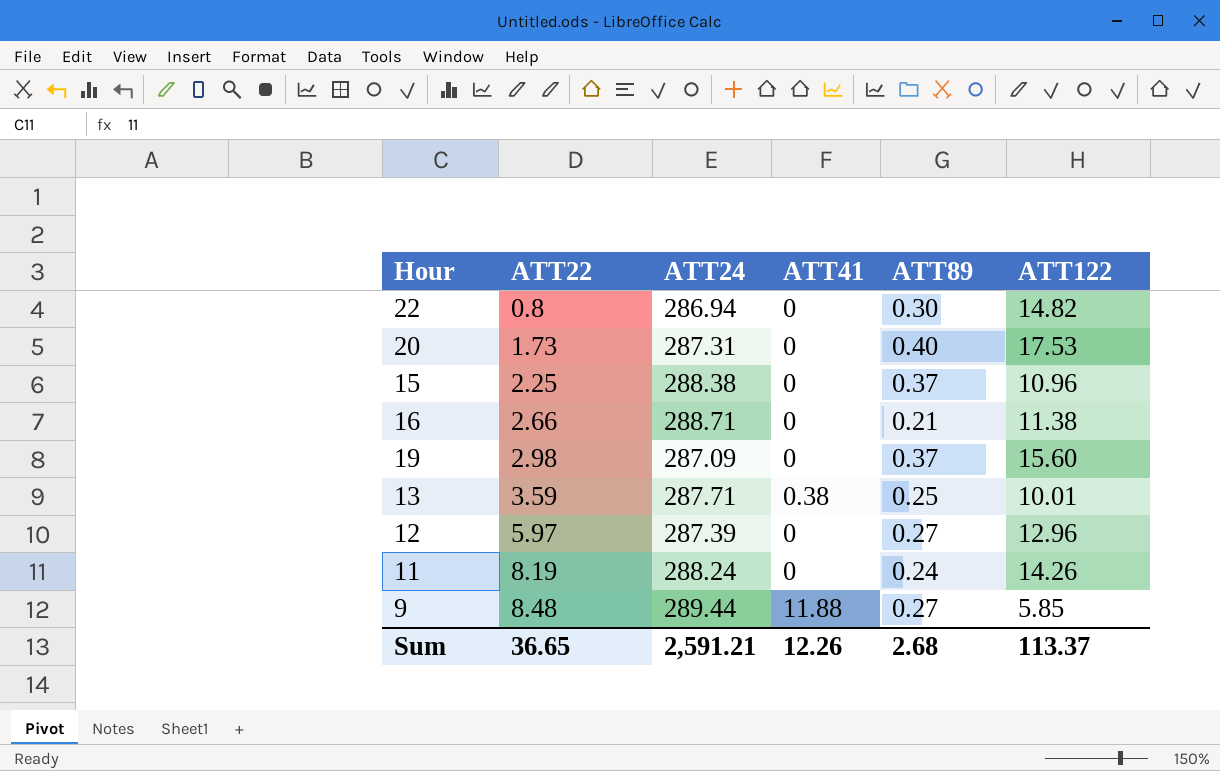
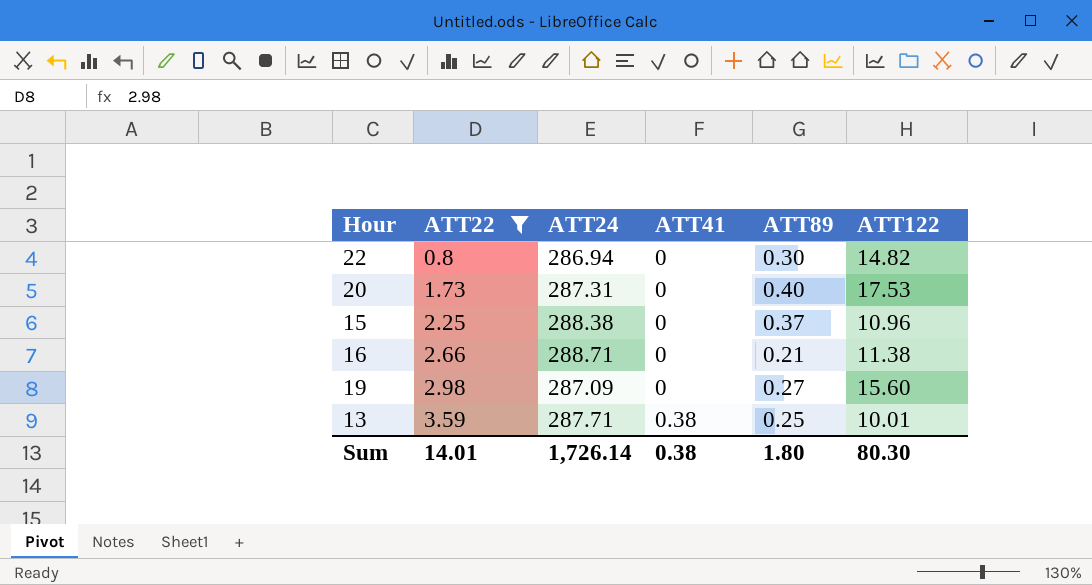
filter: none -> ATT22 <= 3.59
19 | ATT89: 0.37 -> 0.27
Sum | ATT22: 36.65 -> 14.01
Sum | ATT24: 2,591.21 -> 1,726.14
Sum | ATT41: 12.26 -> 0.38
Sum | ATT89: 2.68 -> 1.80
Sum | ATT122: 113.37 -> 80.30

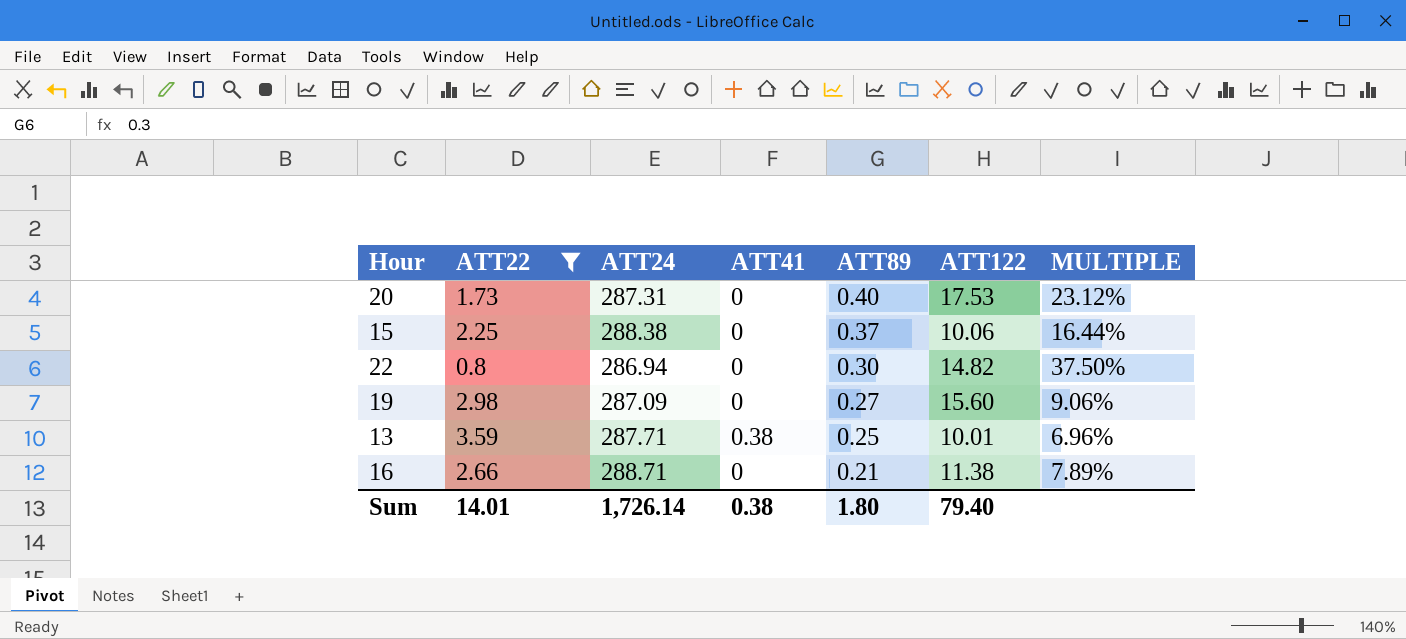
row order: ATT22 ascending -> ATT89 descending
column MULTIPLE | formula: none -> [ATT89] / [ATT22]
15 | ATT122: 10.96 -> 10.06
Sum | ATT122: 80.30 -> 79.40

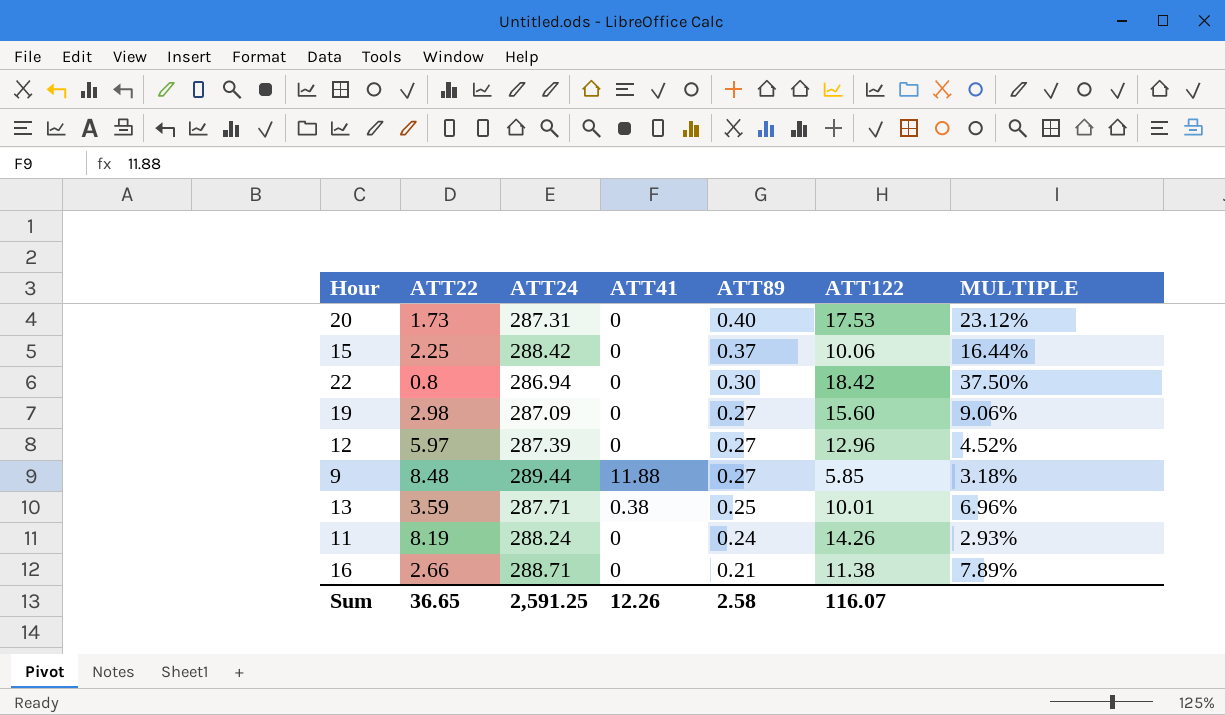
filter: ATT22 <= 3.59 -> none
15 | ATT24: 288.38 -> 288.42
22 | ATT122: 14.82 -> 18.42
Sum | ATT22: 14.01 -> 36.65
Sum | ATT24: 1,726.14 -> 2,591.25
Sum | ATT41: 0.38 -> 12.26
Sum | ATT89: 1.80 -> 2.58
Sum | ATT122: 79.40 -> 116.07

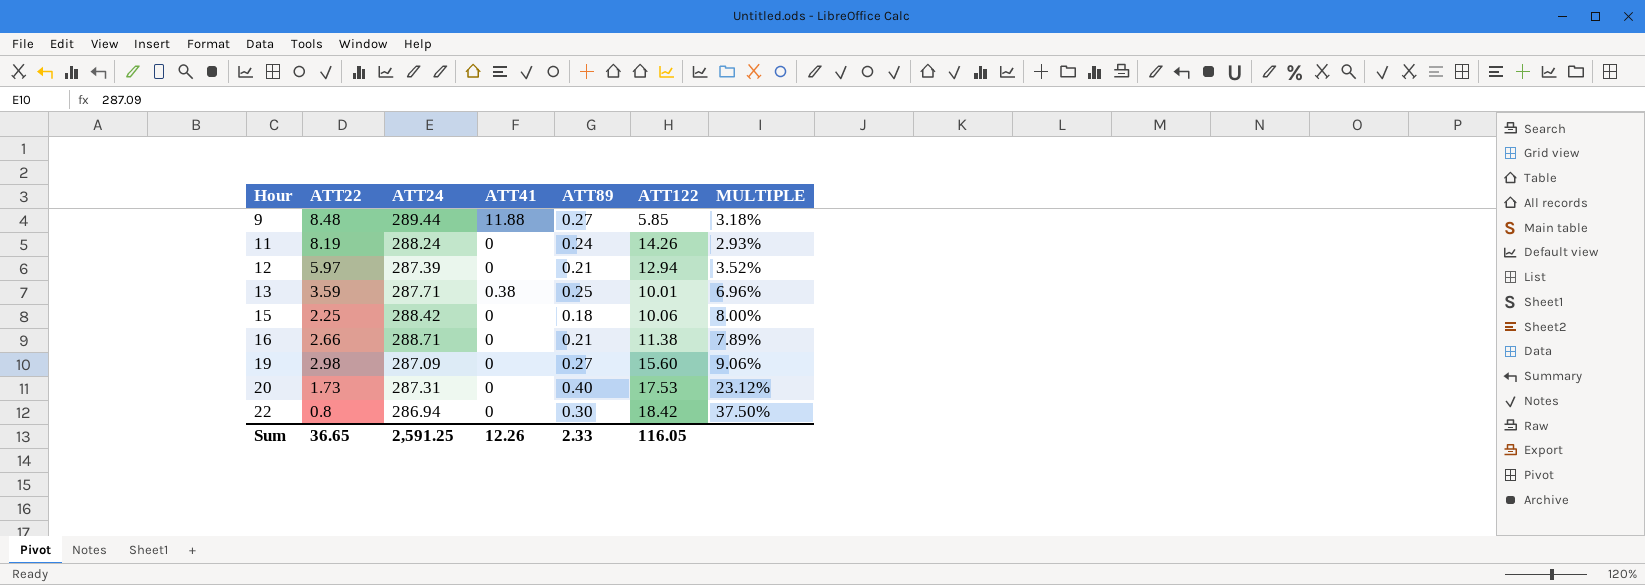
row order: ATT89 descending -> Hour ascending
12 | ATT89: 0.27 -> 0.21
12 | ATT122: 12.96 -> 12.94
12 | MULTIPLE: 4.52% -> 3.52%
15 | ATT89: 0.37 -> 0.18
15 | MULTIPLE: 16.44% -> 8.00%
Sum | ATT89: 2.58 -> 2.33
Sum | ATT122: 116.07 -> 116.05

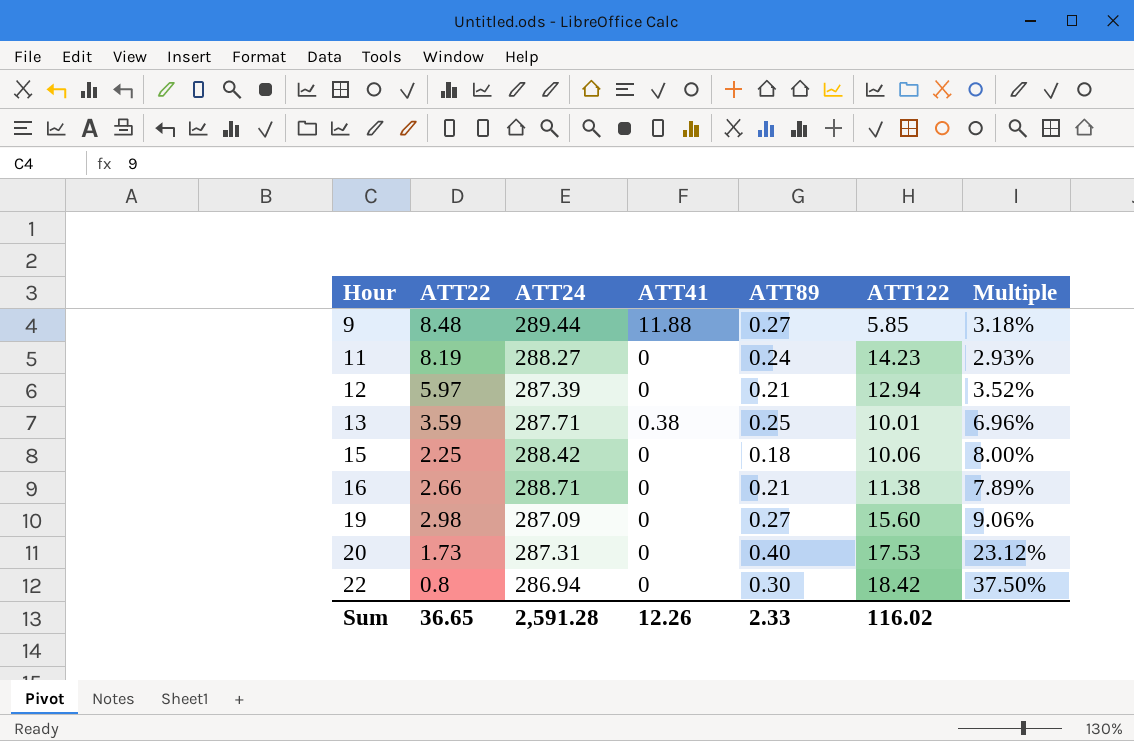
column name: MULTIPLE -> Multiple
11 | ATT24: 288.24 -> 288.27
11 | ATT122: 14.26 -> 14.23
Sum | ATT24: 2,591.25 -> 2,591.28
Sum | ATT122: 116.05 -> 116.02

